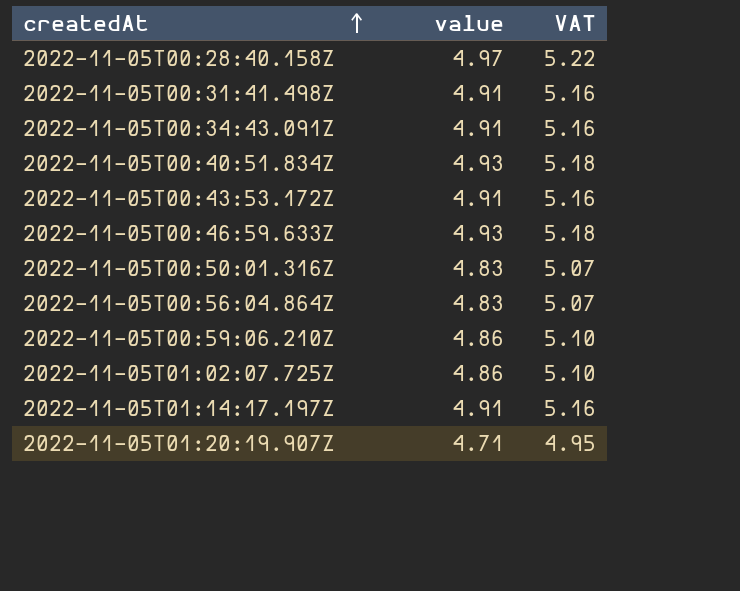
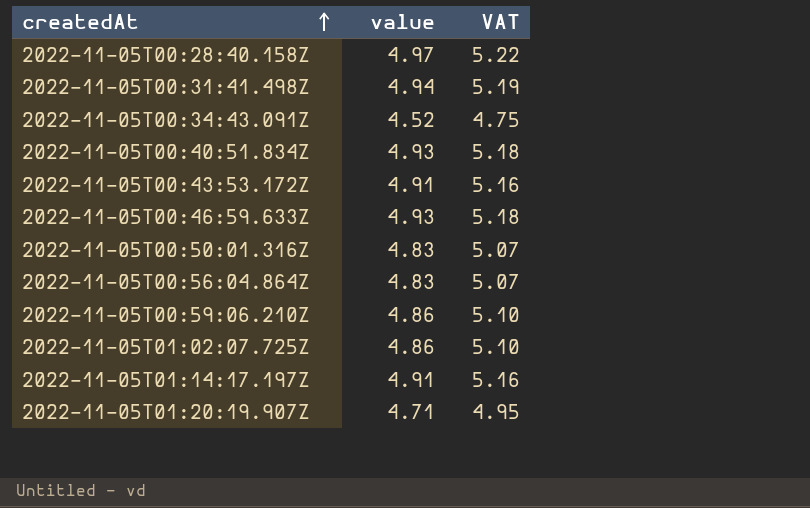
2022-11-05T00:31:41.498Z | value: 4.91 -> 4.94
2022-11-05T00:31:41.498Z | VAT: 5.16 -> 5.19
2022-11-05T00:34:43.091Z | value: 4.91 -> 4.52
2022-11-05T00:34:43.091Z | VAT: 5.16 -> 4.75

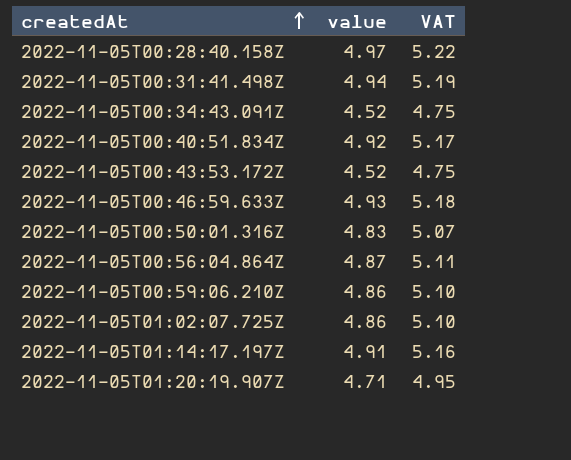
2022-11-05T00:40:51.834Z | value: 4.93 -> 4.92
2022-11-05T00:40:51.834Z | VAT: 5.18 -> 5.17
2022-11-05T00:43:53.172Z | value: 4.91 -> 4.52
2022-11-05T00:43:53.172Z | VAT: 5.16 -> 4.75
2022-11-05T00:56:04.864Z | value: 4.83 -> 4.87
2022-11-05T00:56:04.864Z | VAT: 5.07 -> 5.11

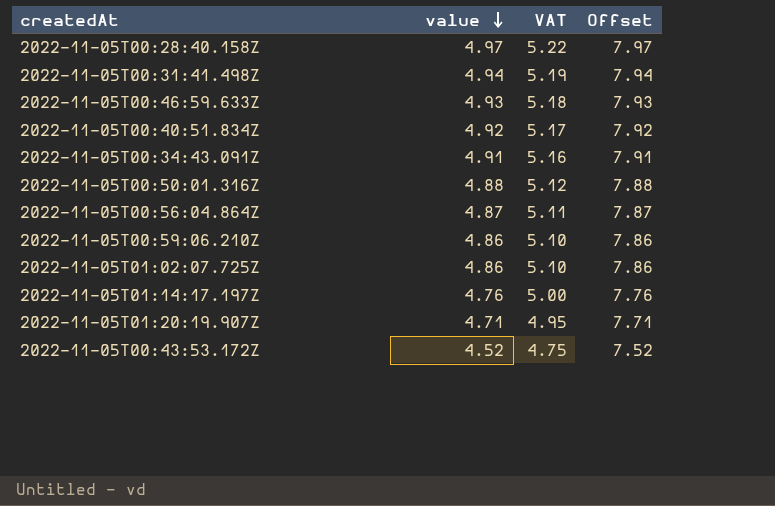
row order: createdAt ascending -> value descending
column Offset | formula: none -> [value] + 3
2022-11-05T00:34:43.091Z | value: 4.52 -> 4.91
2022-11-05T00:34:43.091Z | VAT: 4.75 -> 5.16
2022-11-05T00:50:01.316Z | value: 4.83 -> 4.88
2022-11-05T00:50:01.316Z | VAT: 5.07 -> 5.12
2022-11-05T01:14:17.197Z | value: 4.91 -> 4.76
2022-11-05T01:14:17.197Z | VAT: 5.16 -> 5.00

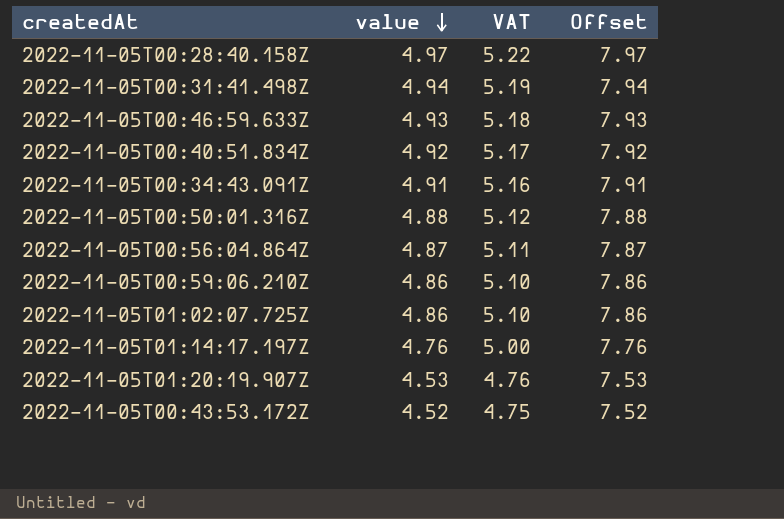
2022-11-05T01:20:19.907Z | value: 4.71 -> 4.53
2022-11-05T01:20:19.907Z | VAT: 4.95 -> 4.76
2022-11-05T01:20:19.907Z | Offset: 7.71 -> 7.53

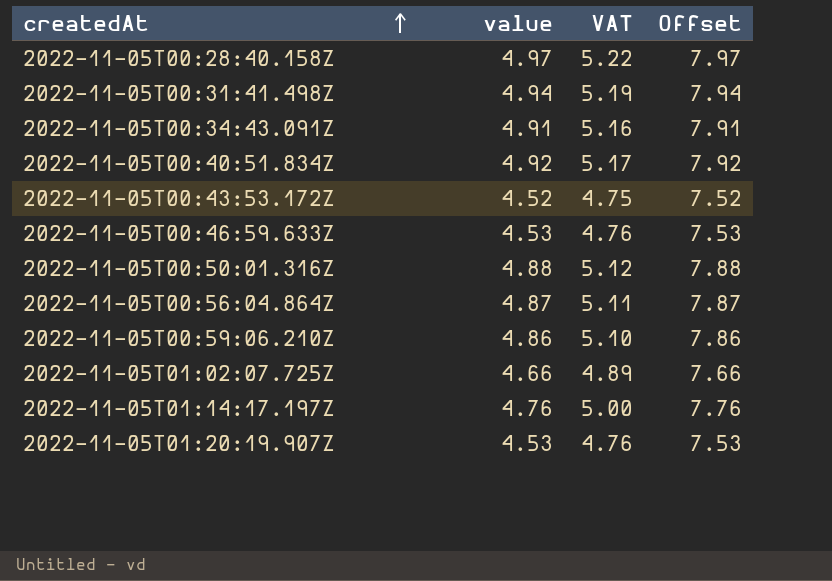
row order: value descending -> createdAt ascending
2022-11-05T00:46:59.633Z | value: 4.93 -> 4.53
2022-11-05T00:46:59.633Z | VAT: 5.18 -> 4.76
2022-11-05T00:46:59.633Z | Offset: 7.93 -> 7.53
2022-11-05T01:02:07.725Z | value: 4.86 -> 4.66
2022-11-05T01:02:07.725Z | VAT: 5.10 -> 4.89
2022-11-05T01:02:07.725Z | Offset: 7.86 -> 7.66

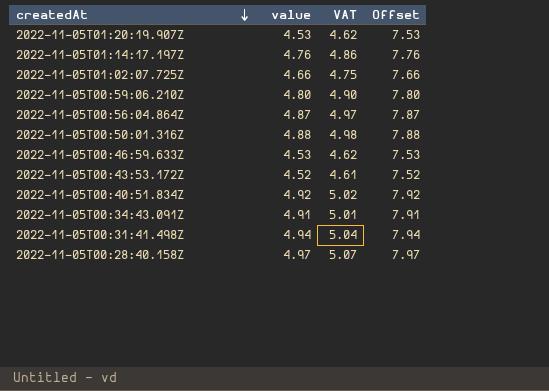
row order: createdAt ascending -> createdAt descending
column VAT | formula: [value] * 1.05 -> [value] * 1.02
2022-11-05T00:59:06.210Z | value: 4.86 -> 4.80
2022-11-05T00:59:06.210Z | Offset: 7.86 -> 7.80

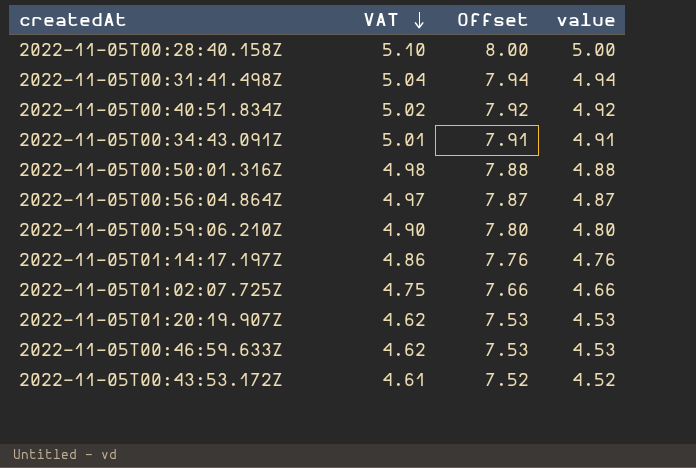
row order: createdAt descending -> VAT descending
column value | position: 2 -> 4
2022-11-05T00:28:40.158Z | VAT: 5.07 -> 5.10
2022-11-05T00:28:40.158Z | Offset: 7.97 -> 8.00
2022-11-05T00:28:40.158Z | value: 4.97 -> 5.00

